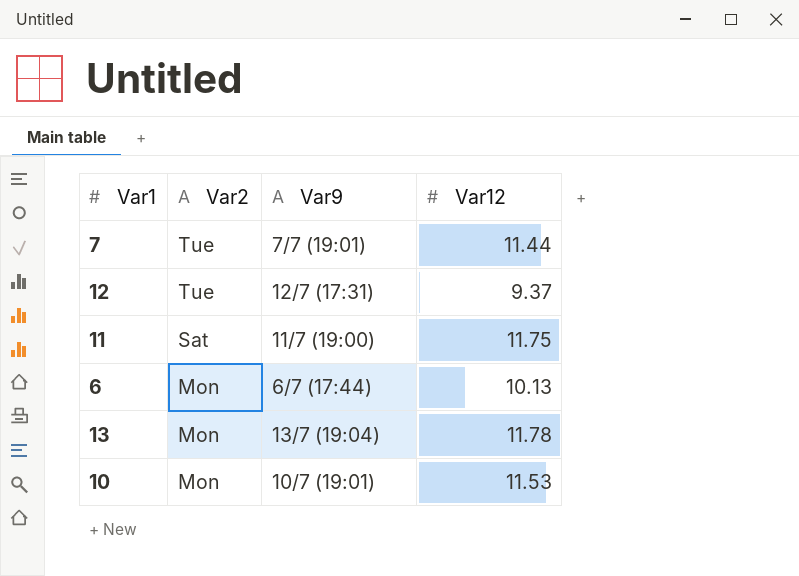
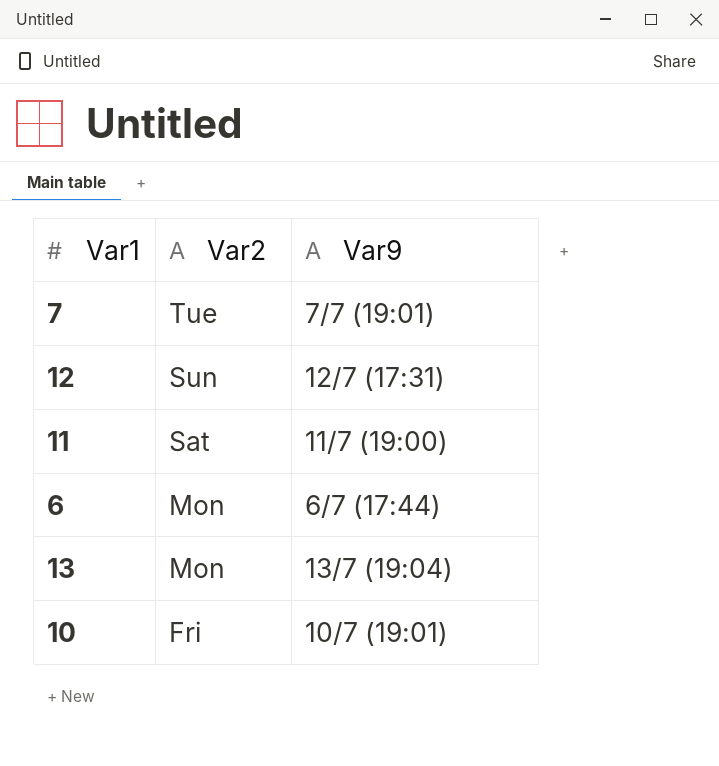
column Var12 | position: 4 -> none
12 | Var2: Tue -> Sun
10 | Var2: Mon -> Fri

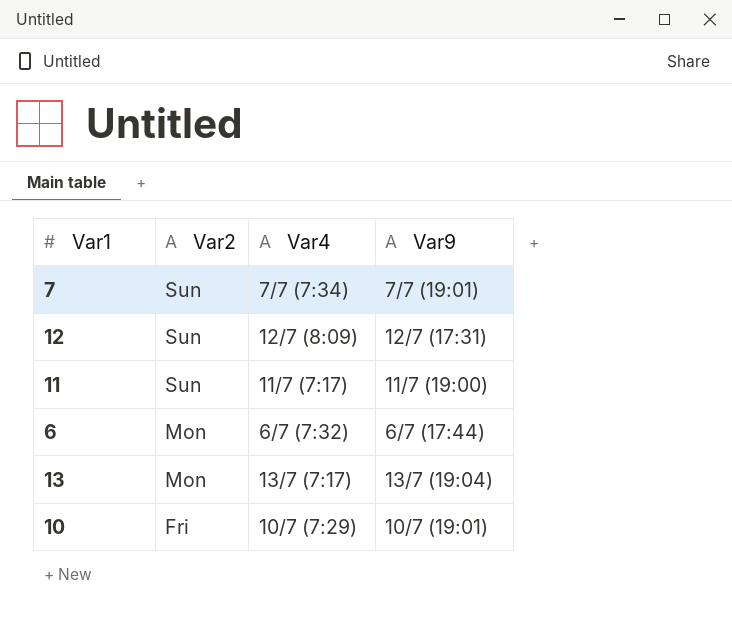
column Var4 | position: none -> 3
7 | Var2: Tue -> Sun
11 | Var2: Sat -> Sun

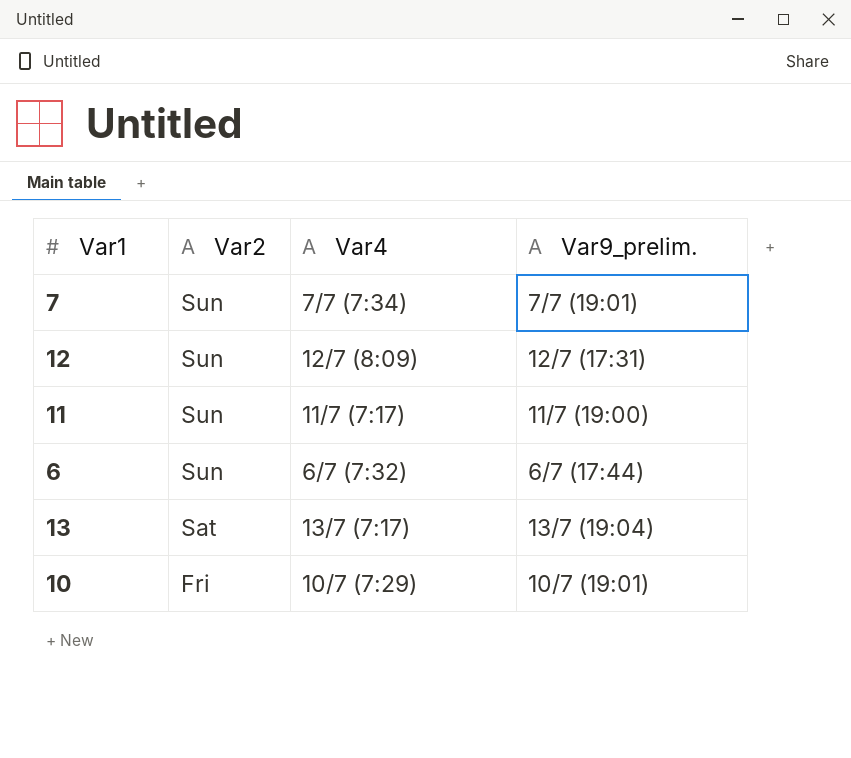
column name: Var9 -> Var9_prelim.
6 | Var2: Mon -> Sun
13 | Var2: Mon -> Sat

